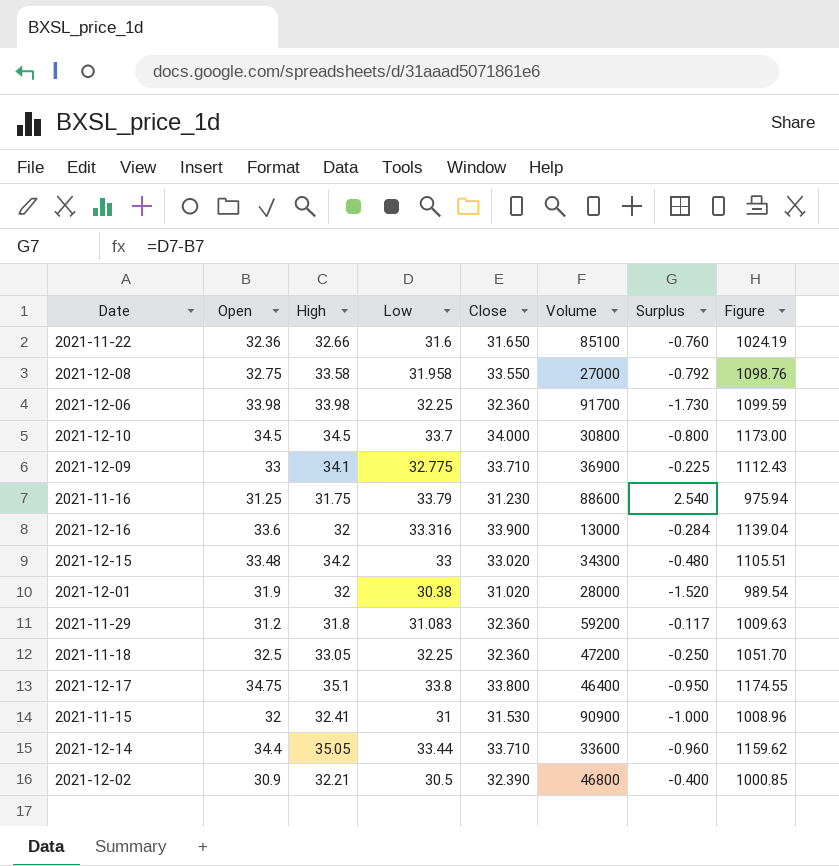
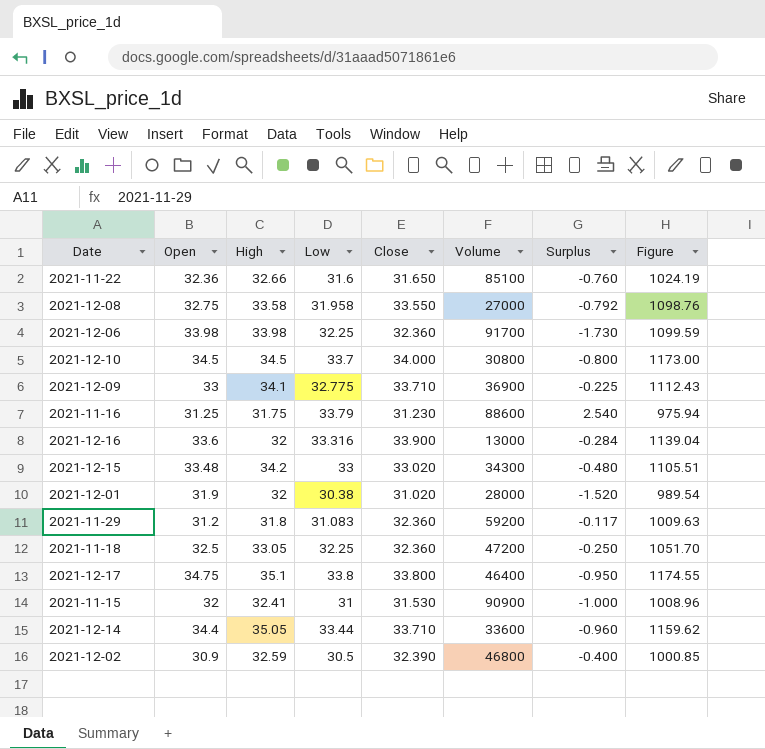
2021-12-02 | High: 32.21 -> 32.59

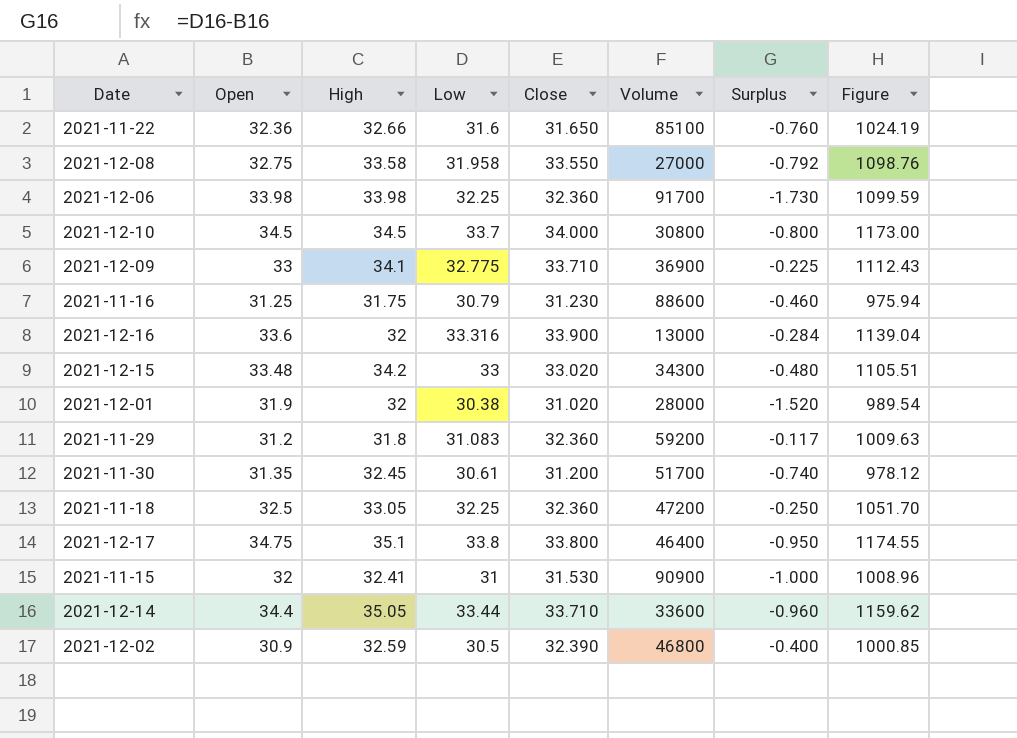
2021-11-16 | Low: 33.79 -> 30.79
2021-11-16 | Surplus: 2.540 -> -0.460
row 2021-11-30: none -> 31.35 | 32.45 | 30.61 | 31.200 | 51700 | -0.740 | 978.12

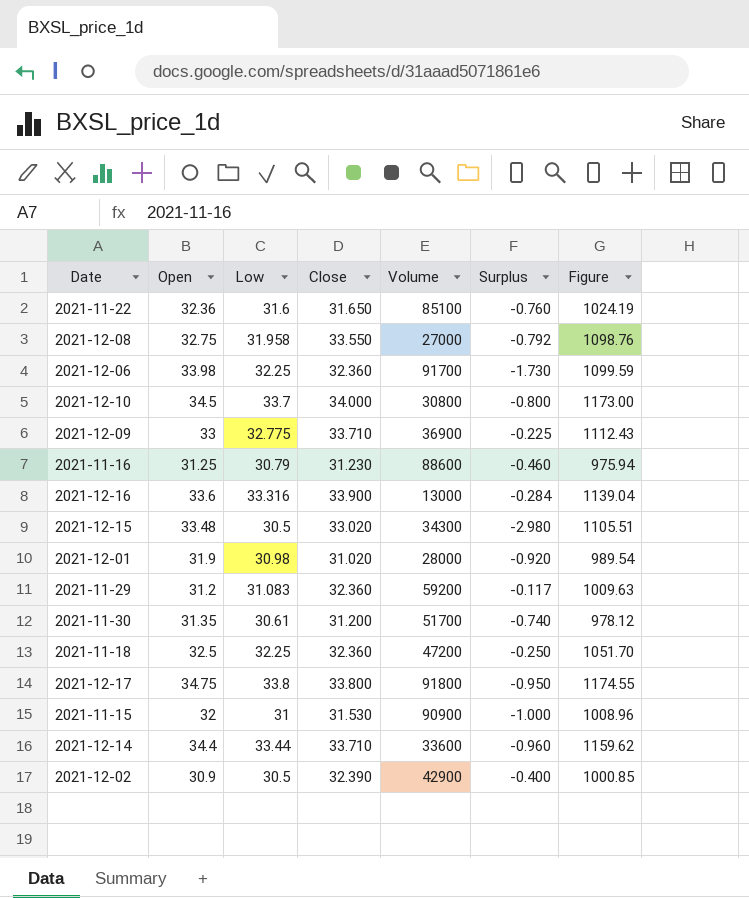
column High | position: 3 -> none
2021-12-15 | Low: 33 -> 30.5
2021-12-15 | Surplus: -0.480 -> -2.980
2021-12-01 | Low: 30.38 -> 30.98
2021-12-01 | Surplus: -1.520 -> -0.920
2021-12-17 | Volume: 46400 -> 91800
2021-12-02 | Volume: 46800 -> 42900

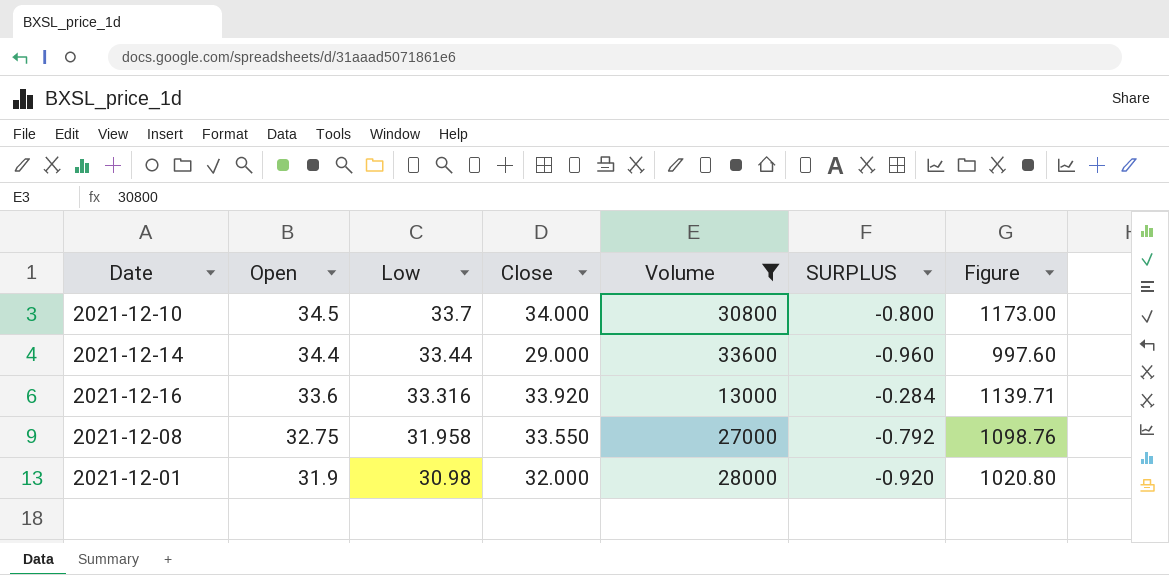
filter: none -> Volume <= 33600
row order: none -> Open descending
column name: Surplus -> SURPLUS
2021-12-14 | Close: 33.710 -> 29.000
2021-12-14 | Figure: 1159.62 -> 997.60
2021-12-16 | Close: 33.900 -> 33.920
2021-12-16 | Figure: 1139.04 -> 1139.71
2021-12-01 | Close: 31.020 -> 32.000
2021-12-01 | Figure: 989.54 -> 1020.80

